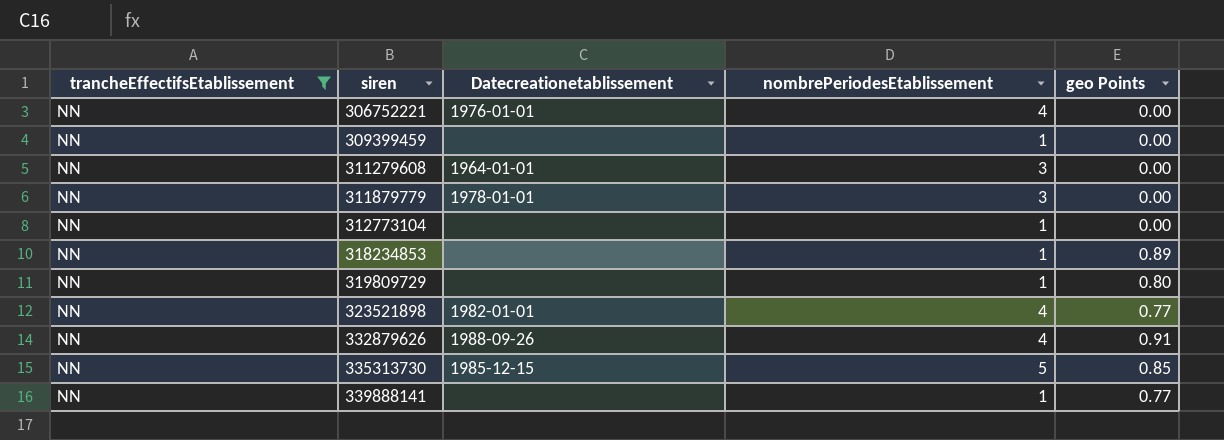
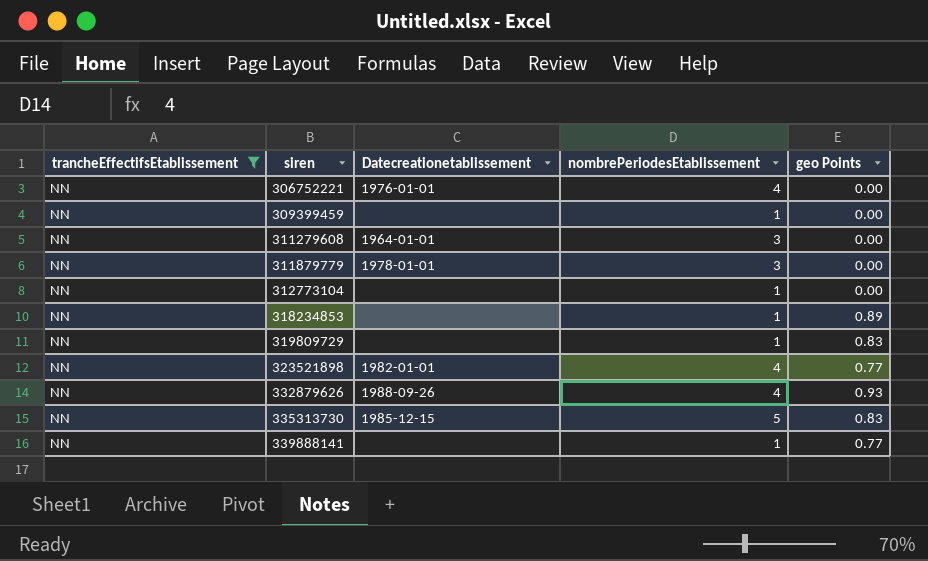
319809729 | geo Points: 0.80 -> 0.83
332879626 | geo Points: 0.91 -> 0.93
335313730 | geo Points: 0.85 -> 0.83

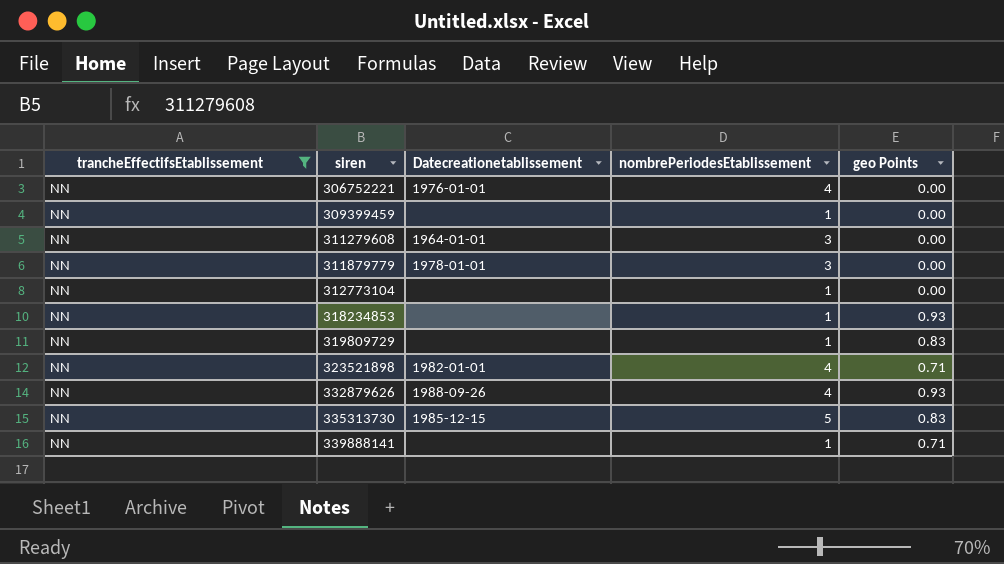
318234853 | geo Points: 0.89 -> 0.93
323521898 | geo Points: 0.77 -> 0.71
339888141 | geo Points: 0.77 -> 0.71

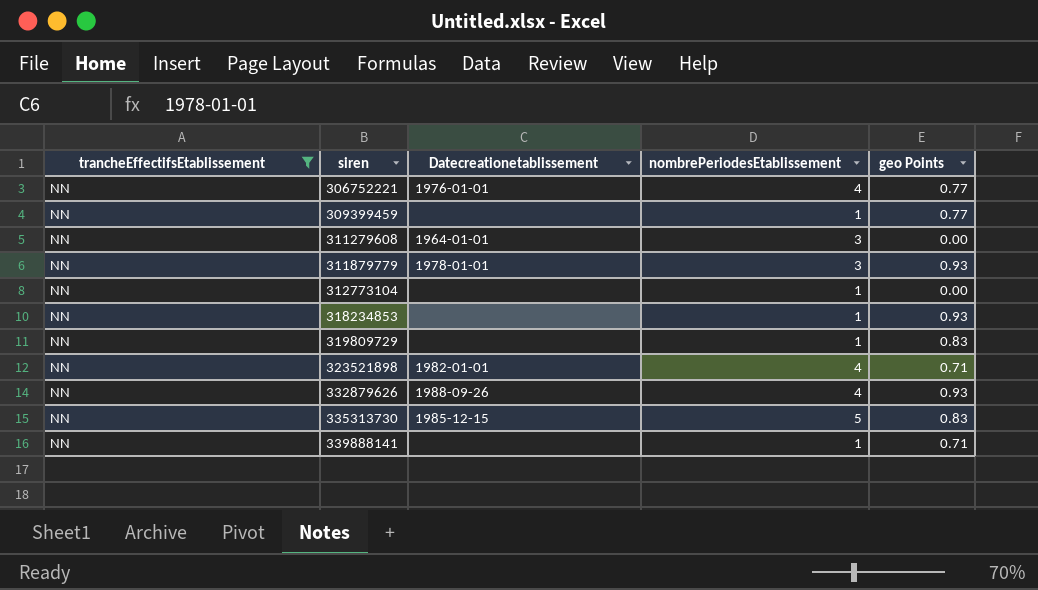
306752221 | geo Points: 0.00 -> 0.77
309399459 | geo Points: 0.00 -> 0.77
311879779 | geo Points: 0.00 -> 0.93

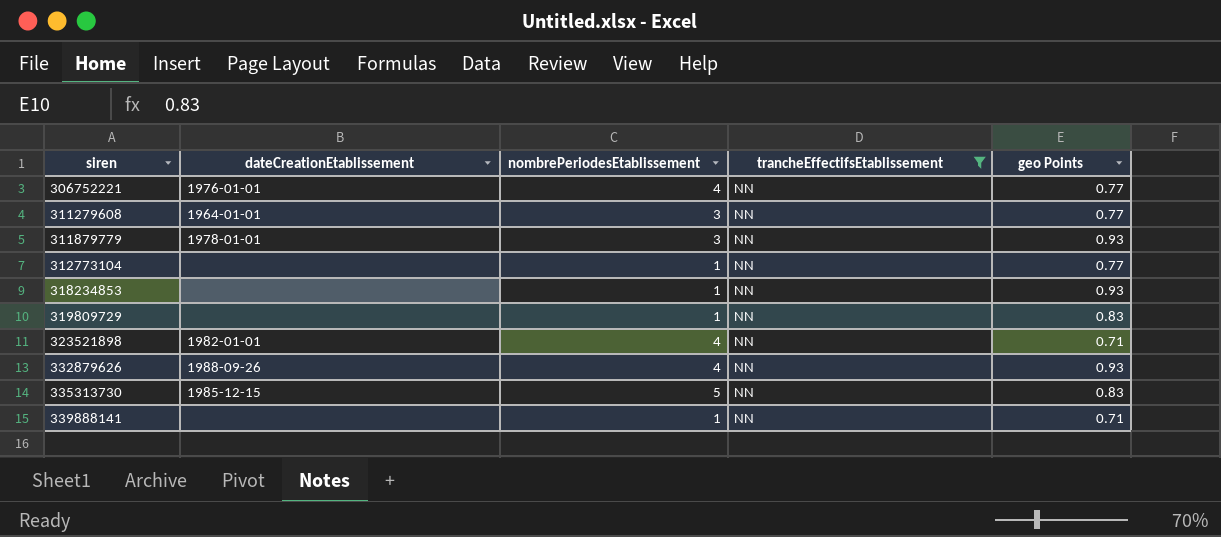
column name: Datecreationetablissement -> dateCreationEtablissement
column trancheEffectifsEtablissement | position: 1 -> 4
row 309399459: NN | none | 1 | 0.77 -> none
311279608 | geo Points: 0.00 -> 0.77
312773104 | geo Points: 0.00 -> 0.77

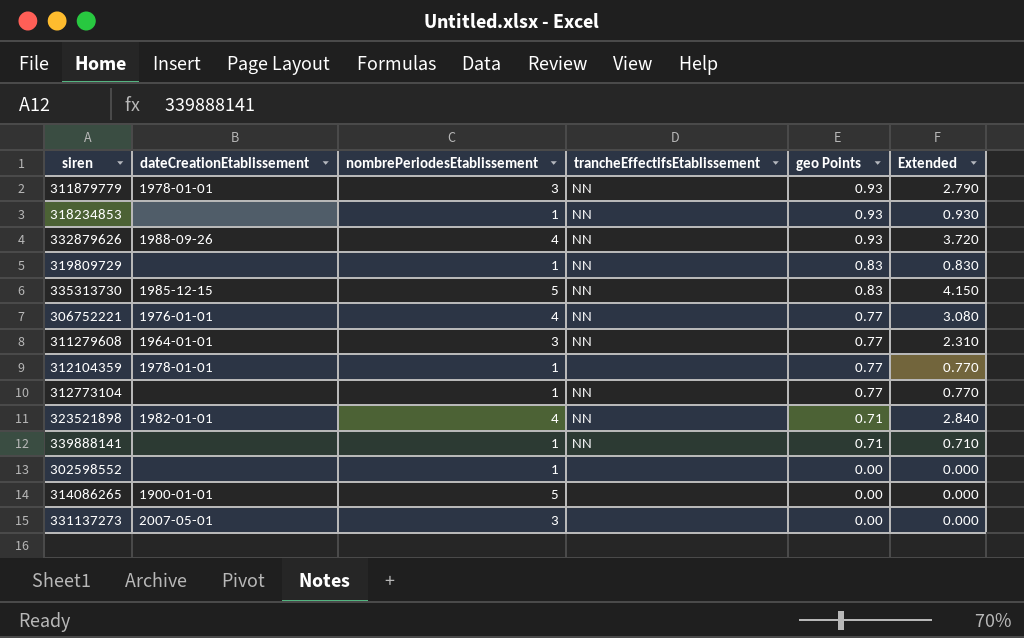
filter: trancheEffectifsEtablissement = NN -> none
row order: siren ascending -> geo Points descending
column Extended | formula: none -> [nombrePeriodesEtablissement] * [geo Points]

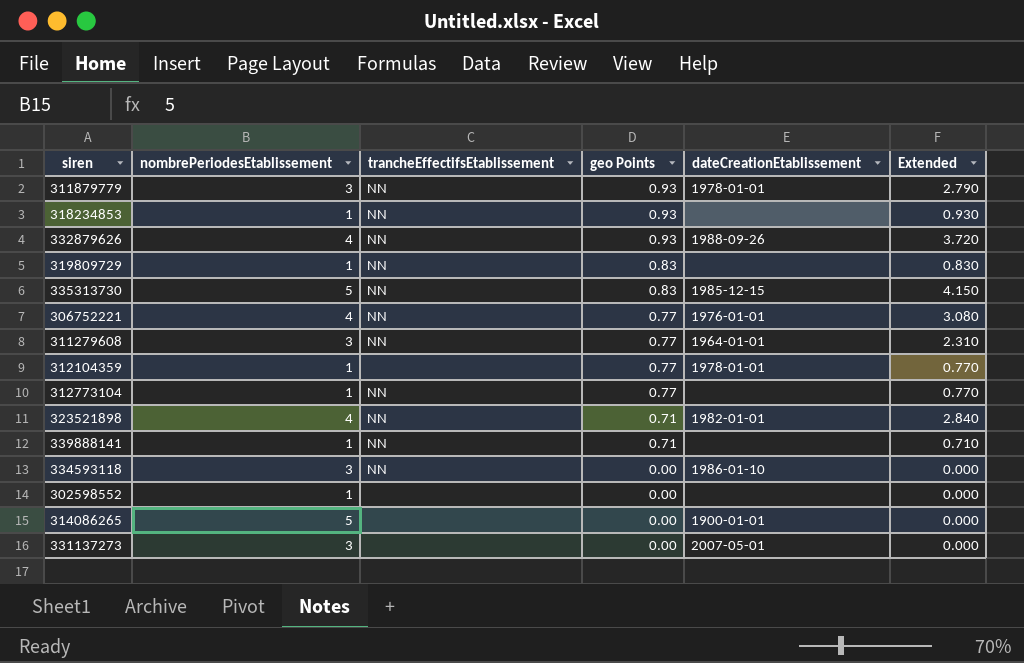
column dateCreationEtablissement | position: 2 -> 5
row 334593118: none -> 3 | NN | 0.00 | 1986-01-10 | 0.000

